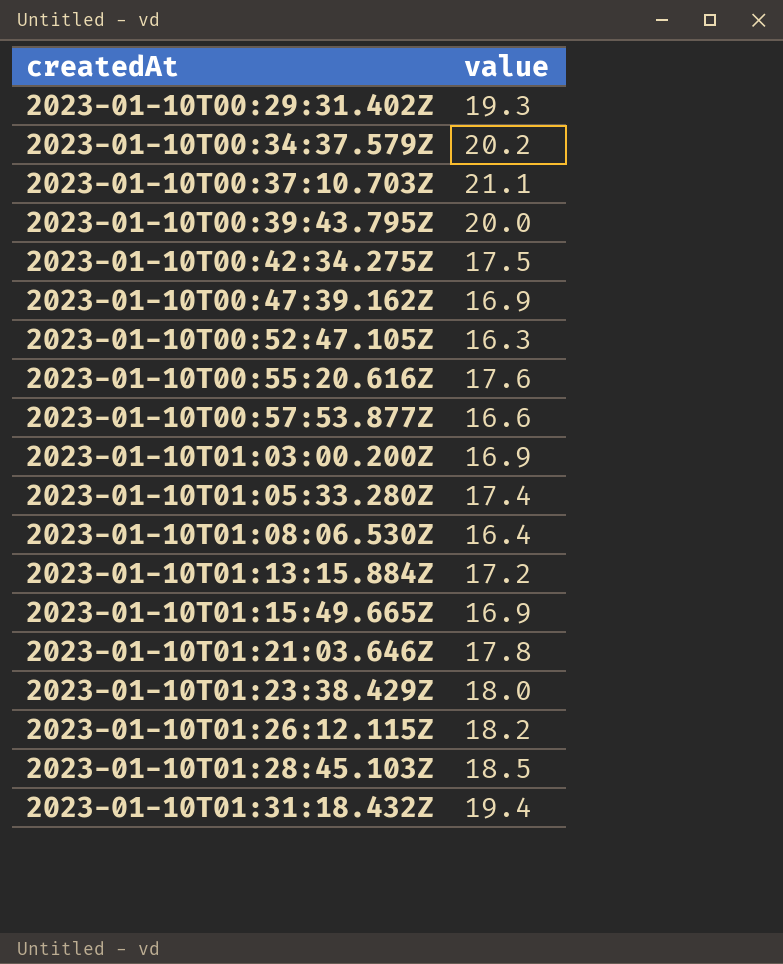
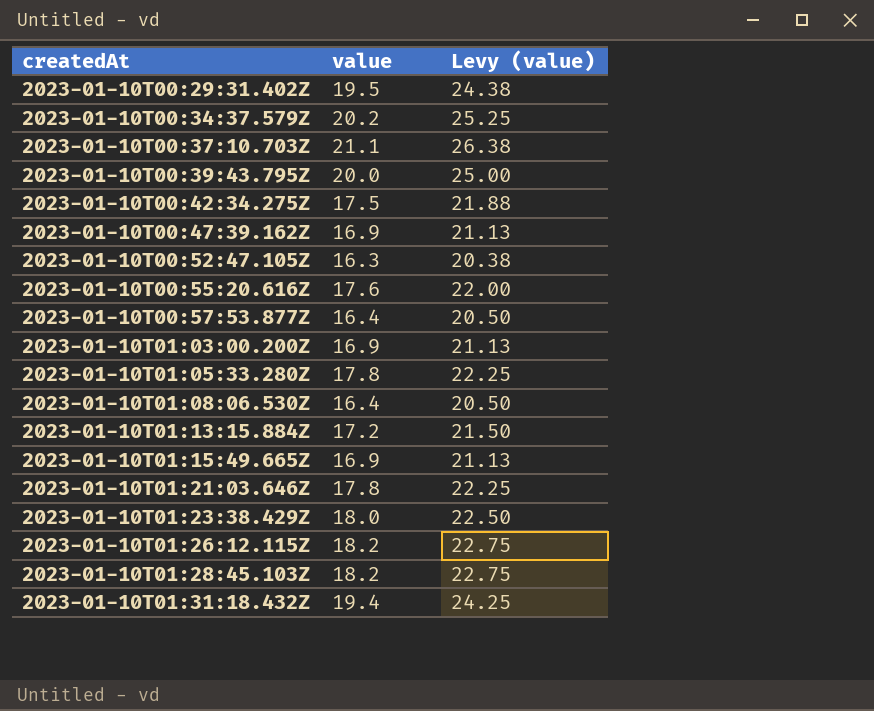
column Levy (value) | formula: none -> [value] * 1.25
2023-01-10T00:29:31.402Z | value: 19.3 -> 19.5
2023-01-10T00:57:53.877Z | value: 16.6 -> 16.4
2023-01-10T01:05:33.280Z | value: 17.4 -> 17.8
2023-01-10T01:28:45.103Z | value: 18.5 -> 18.2

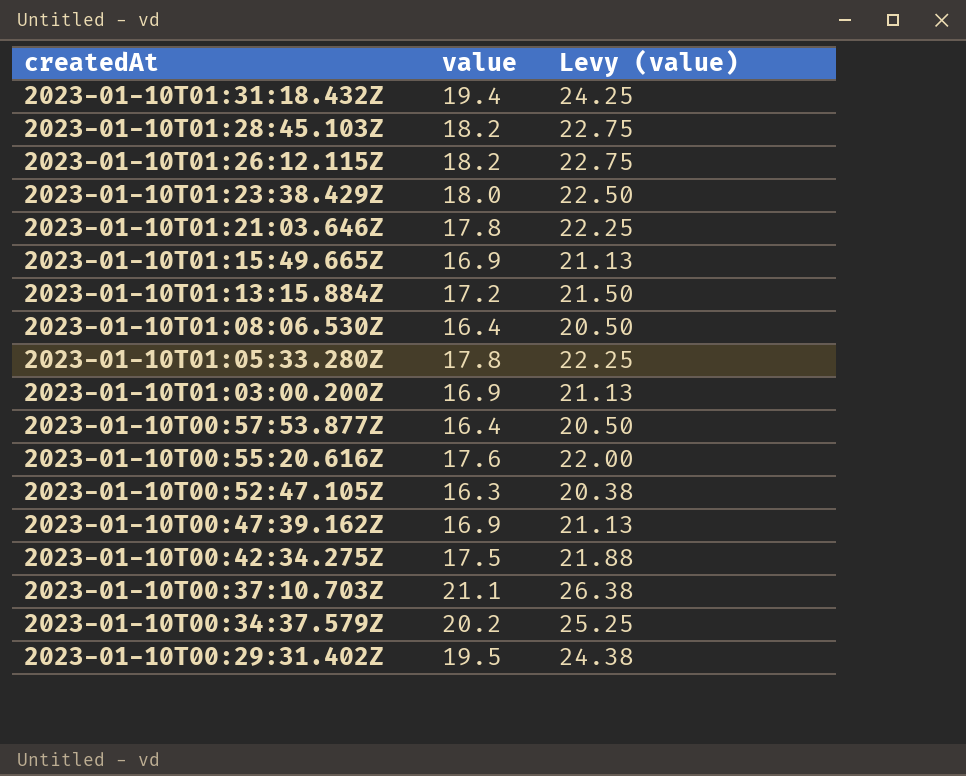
row order: createdAt ascending -> createdAt descending
row 2023-01-10T00:39:43.795Z: 20.0 | 25.00 -> none

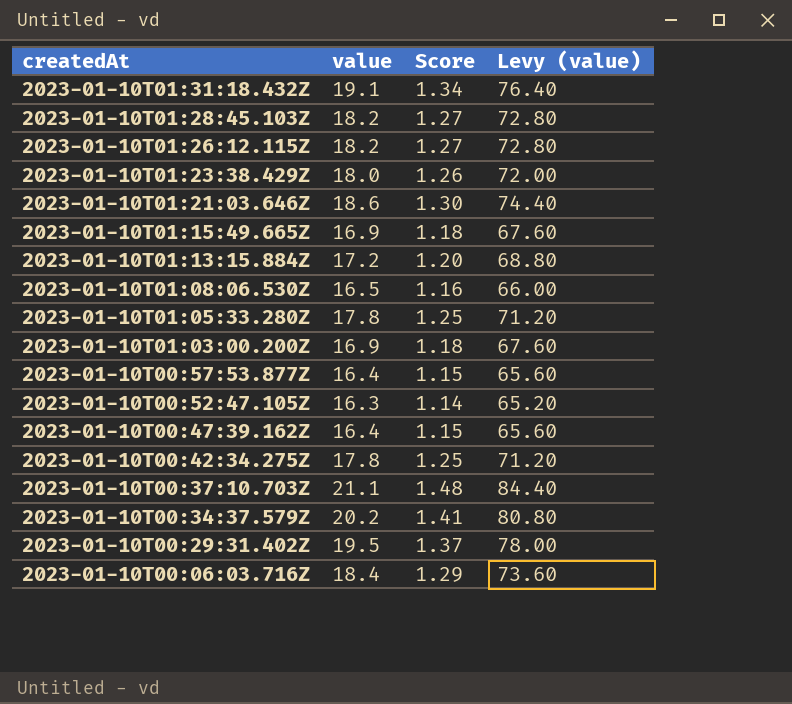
column Score | formula: none -> [value] * 0.07
column Levy (value) | formula: [value] * 1.25 -> [value] * 4
row 2023-01-10T00:55:20.616Z: 17.6 | 22.00 -> none
2023-01-10T01:31:18.432Z | value: 19.4 -> 19.1
2023-01-10T01:21:03.646Z | value: 17.8 -> 18.6
2023-01-10T01:08:06.530Z | value: 16.4 -> 16.5
2023-01-10T00:47:39.162Z | value: 16.9 -> 16.4
2023-01-10T00:42:34.275Z | value: 17.5 -> 17.8
row 2023-01-10T00:06:03.716Z: none -> 18.4 | 1.29 | 73.60

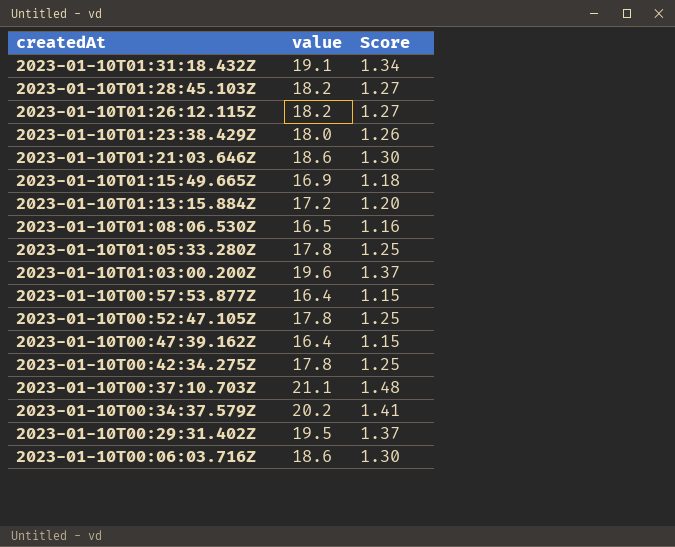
column Levy (value) | formula: [value] * 4 -> none
2023-01-10T01:03:00.200Z | value: 16.9 -> 19.6
2023-01-10T01:03:00.200Z | Score: 1.18 -> 1.37
2023-01-10T00:52:47.105Z | value: 16.3 -> 17.8
2023-01-10T00:52:47.105Z | Score: 1.14 -> 1.25
2023-01-10T00:06:03.716Z | value: 18.4 -> 18.6
2023-01-10T00:06:03.716Z | Score: 1.29 -> 1.30

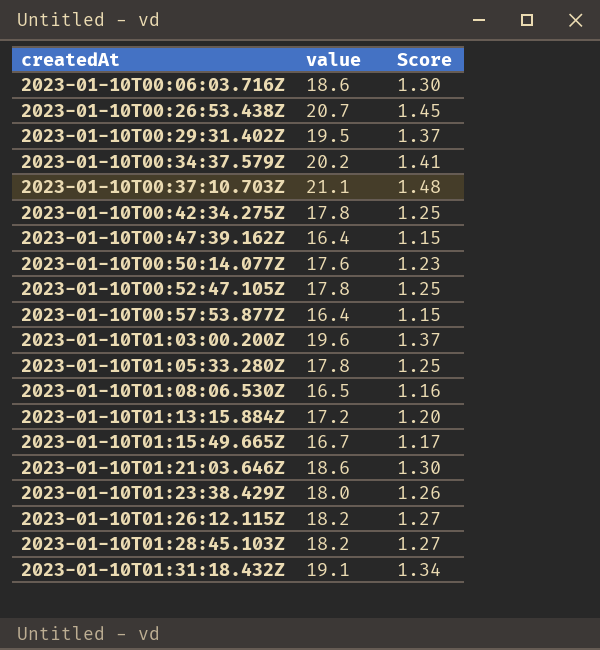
row order: createdAt descending -> createdAt ascending
row 2023-01-10T00:26:53.438Z: none -> 20.7 | 1.45
row 2023-01-10T00:50:14.077Z: none -> 17.6 | 1.23
2023-01-10T01:15:49.665Z | value: 16.9 -> 16.7
2023-01-10T01:15:49.665Z | Score: 1.18 -> 1.17

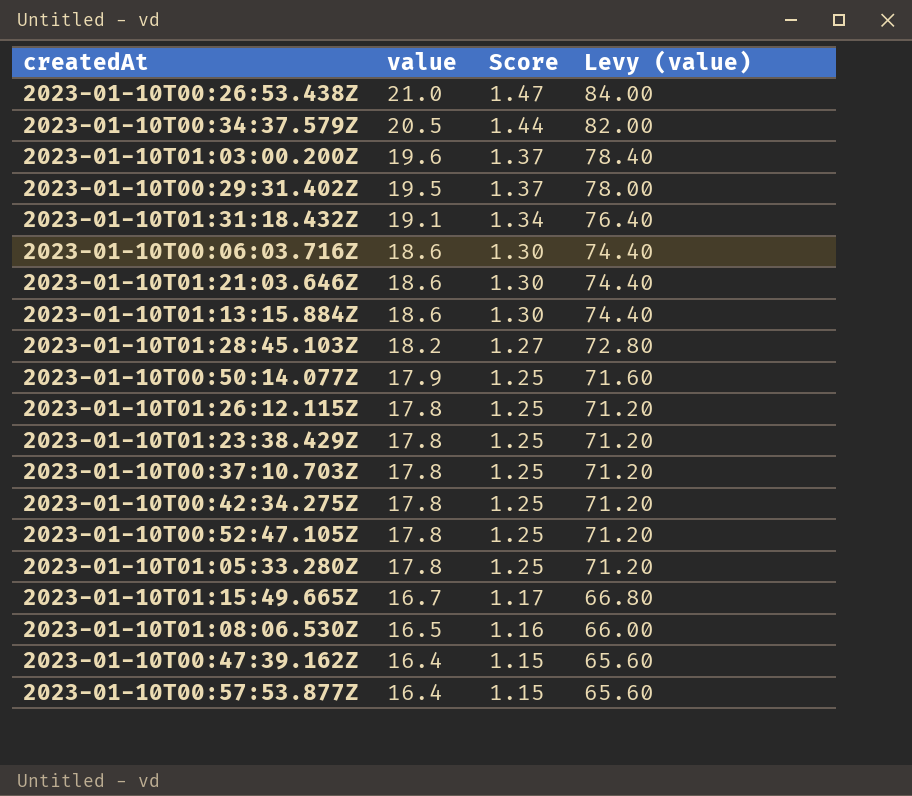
row order: createdAt ascending -> value descending
column Levy (value) | formula: none -> [value] * 4
2023-01-10T00:26:53.438Z | value: 20.7 -> 21.0
2023-01-10T00:26:53.438Z | Score: 1.45 -> 1.47
2023-01-10T00:34:37.579Z | value: 20.2 -> 20.5
2023-01-10T00:34:37.579Z | Score: 1.41 -> 1.44
2023-01-10T01:13:15.884Z | value: 17.2 -> 18.6
2023-01-10T01:13:15.884Z | Score: 1.20 -> 1.30
2023-01-10T00:50:14.077Z | value: 17.6 -> 17.9
2023-01-10T00:50:14.077Z | Score: 1.23 -> 1.25
2023-01-10T01:26:12.115Z | value: 18.2 -> 17.8
2023-01-10T01:26:12.115Z | Score: 1.27 -> 1.25
2023-01-10T01:23:38.429Z | value: 18.0 -> 17.8
2023-01-10T01:23:38.429Z | Score: 1.26 -> 1.25
2023-01-10T00:37:10.703Z | value: 21.1 -> 17.8
2023-01-10T00:37:10.703Z | Score: 1.48 -> 1.25

